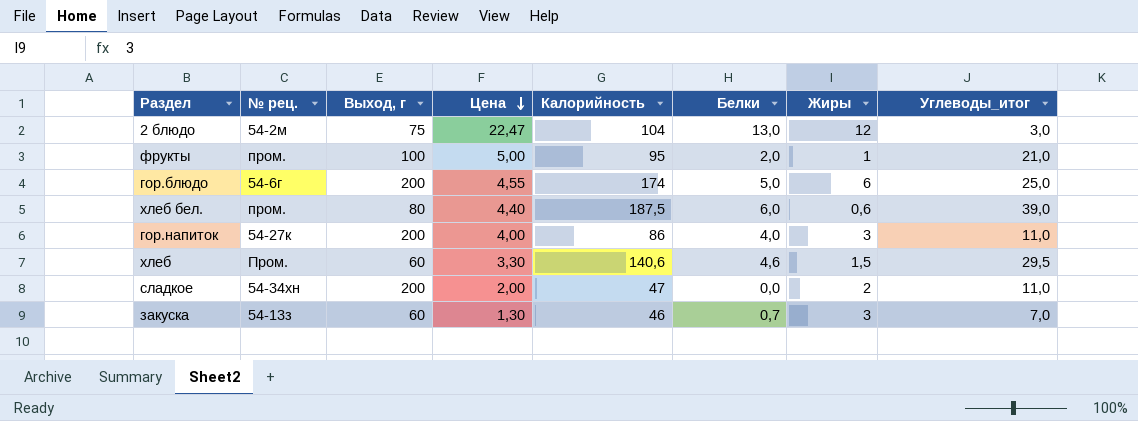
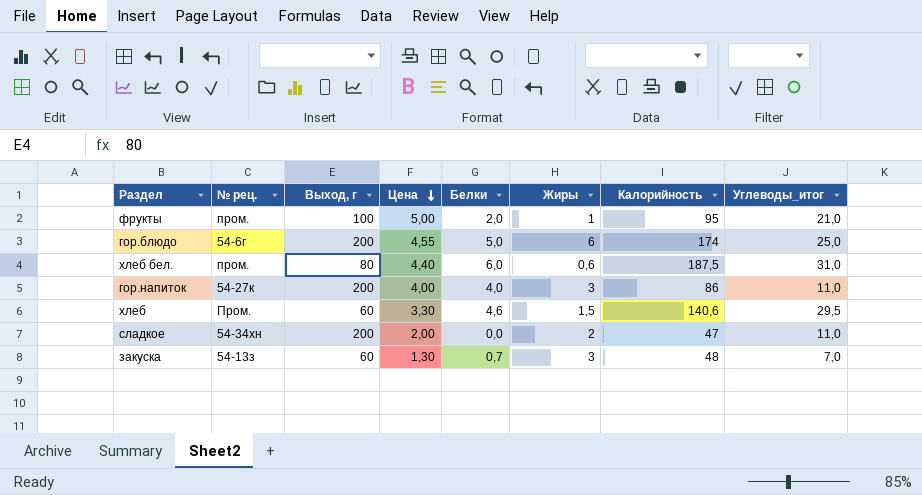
column Калорийность | position: 5 -> 7
row 2 блюдо: 54-2м | 75 | 22,47 | 104 | 13,0 | 12 | 3,0 -> none
хлеб бел. | Углеводы_итог: 39,0 -> 31,0
закуска | Калорийность: 46 -> 48

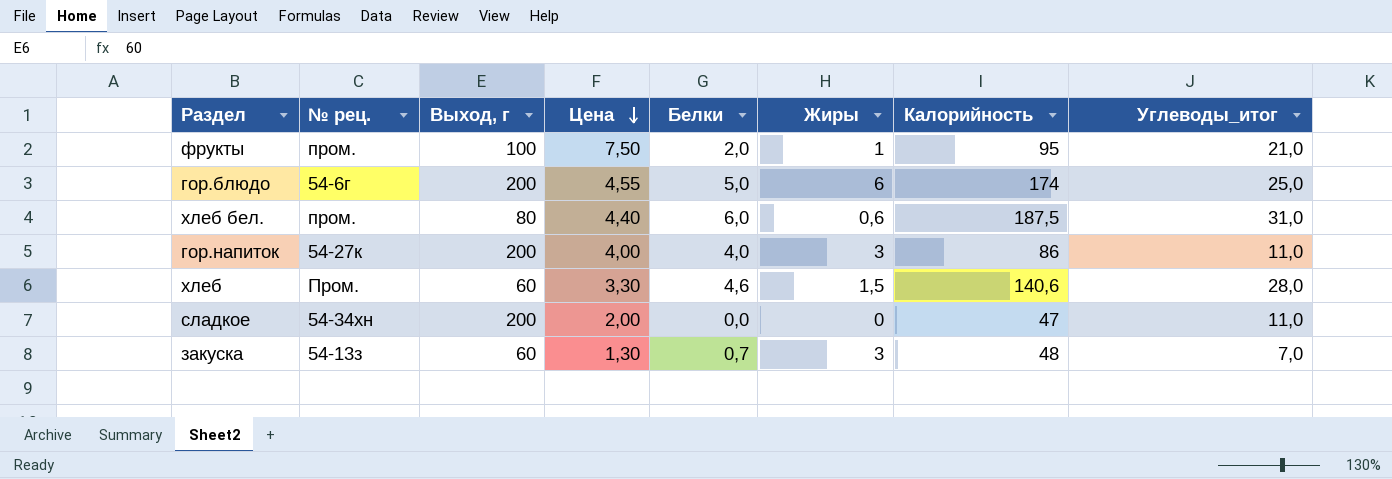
фрукты | Цена: 5,00 -> 7,50
хлеб | Углеводы_итог: 29,5 -> 28,0
сладкое | Жиры: 2 -> 0

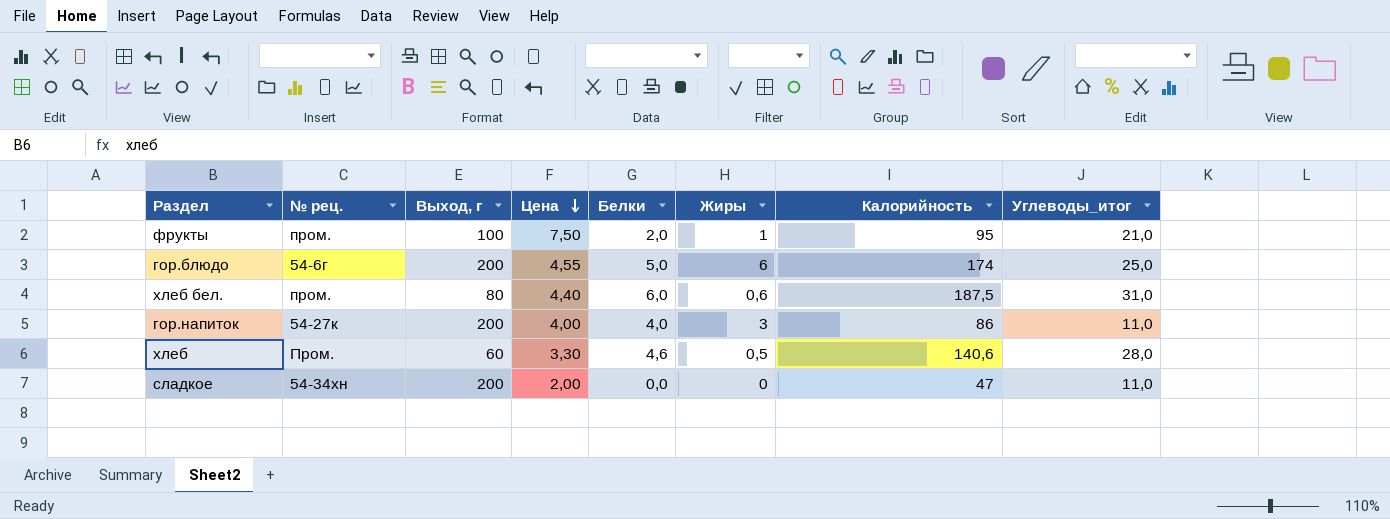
row закуска: 54-13з | 60 | 1,30 | 0,7 | 3 | 48 | 7,0 -> none
хлеб | Жиры: 1,5 -> 0,5

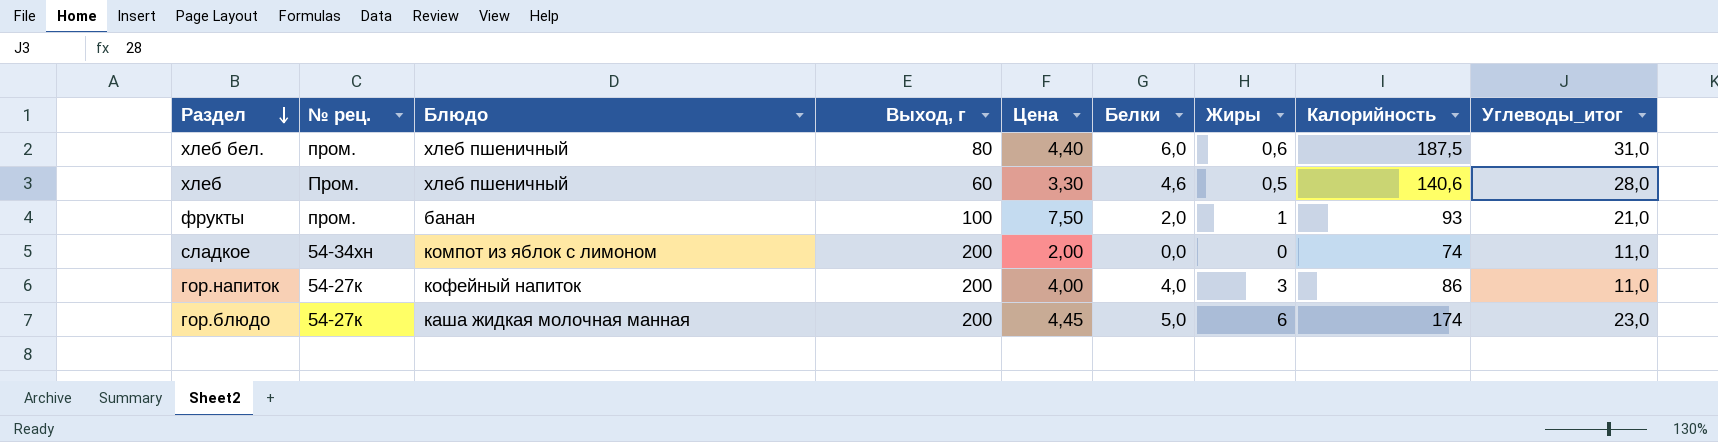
row order: Цена descending -> Раздел descending
column Блюдо | position: none -> 3
фрукты | Калорийность: 95 -> 93
сладкое | Калорийность: 47 -> 74
гор.блюдо | № рец.: 54-6г -> 54-27к
гор.блюдо | Цена: 4,55 -> 4,45
гор.блюдо | Углеводы_итог: 25,0 -> 23,0

